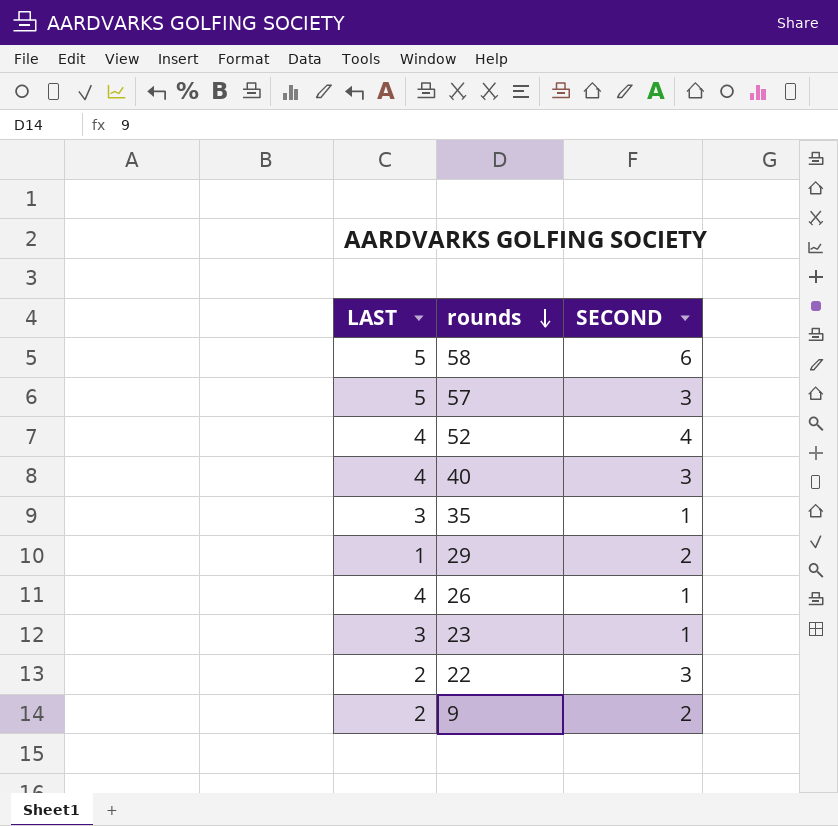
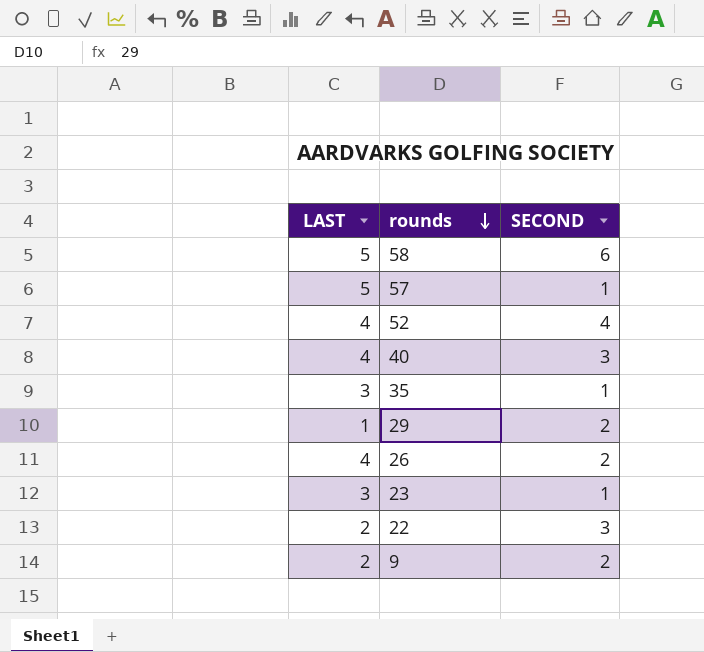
57 | SECOND: 3 -> 1
26 | SECOND: 1 -> 2

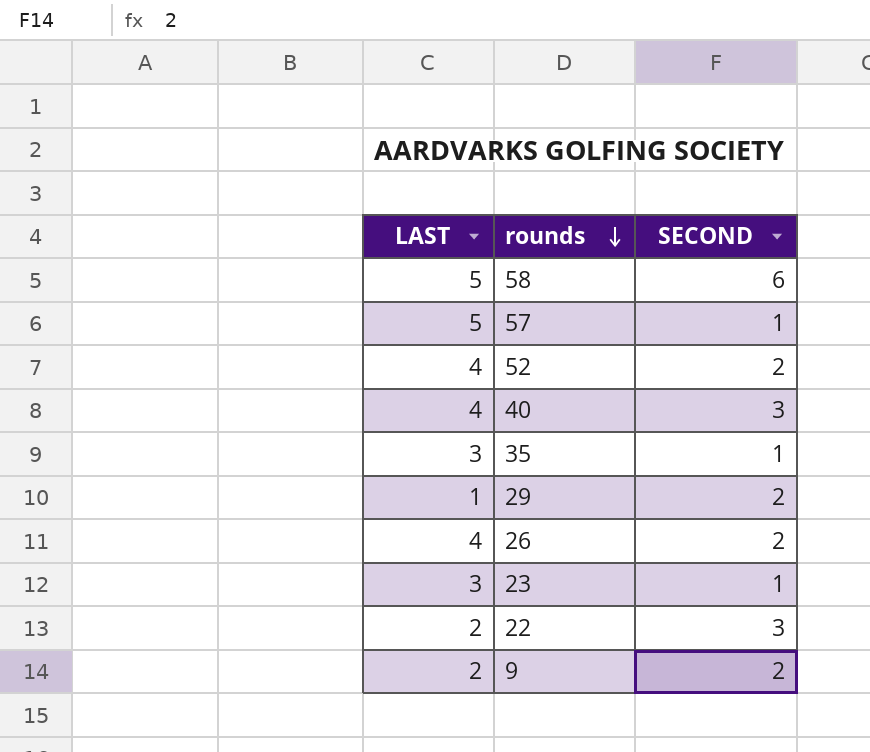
52 | SECOND: 4 -> 2

